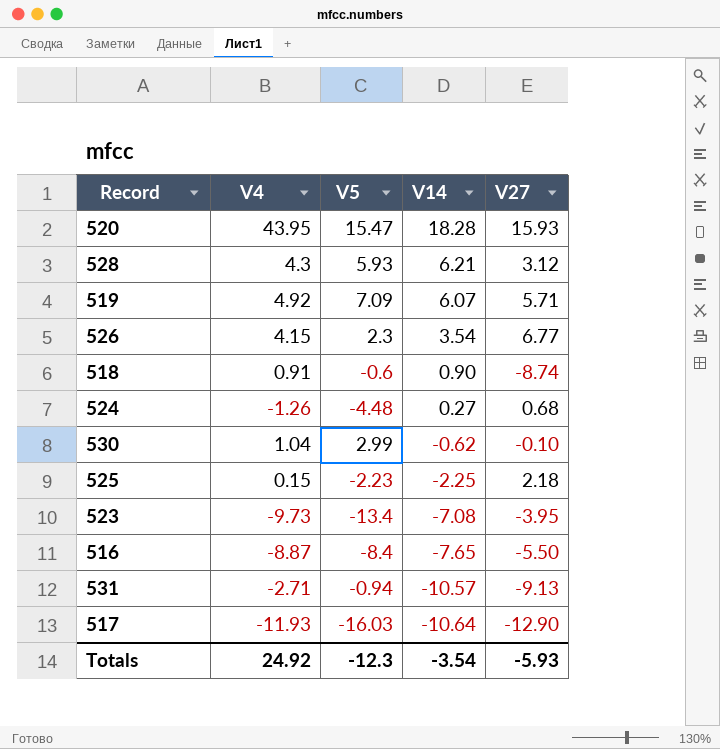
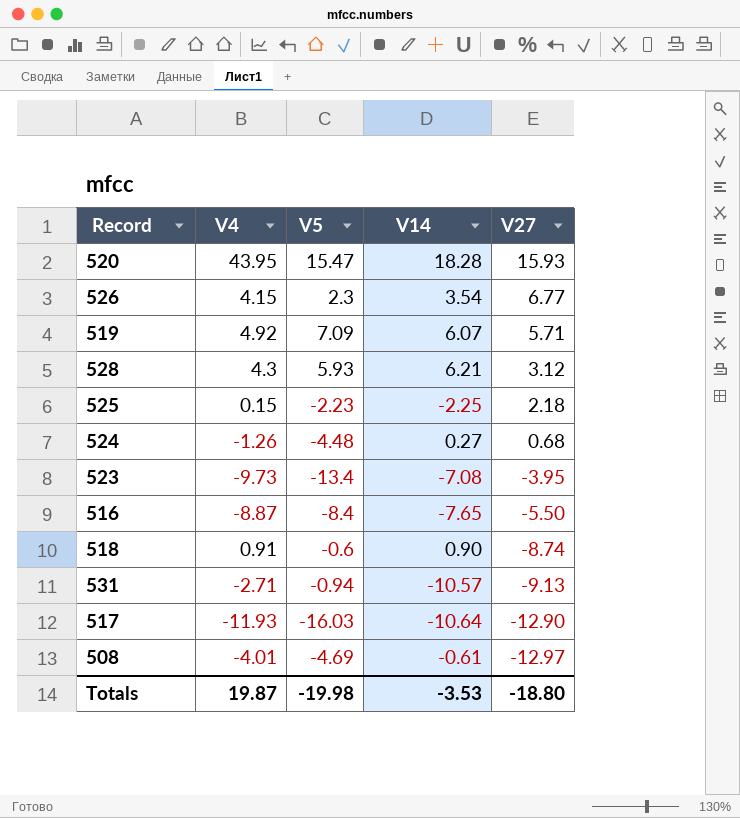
row order: V14 descending -> V27 descending
row 530: 1.04 | 2.99 | -0.62 | -0.10 -> none
row 508: none -> -4.01 | -4.69 | -0.61 | -12.97
Totals | V4: 24.92 -> 19.87
Totals | V5: -12.3 -> -19.98
Totals | V14: -3.54 -> -3.53
Totals | V27: -5.93 -> -18.80

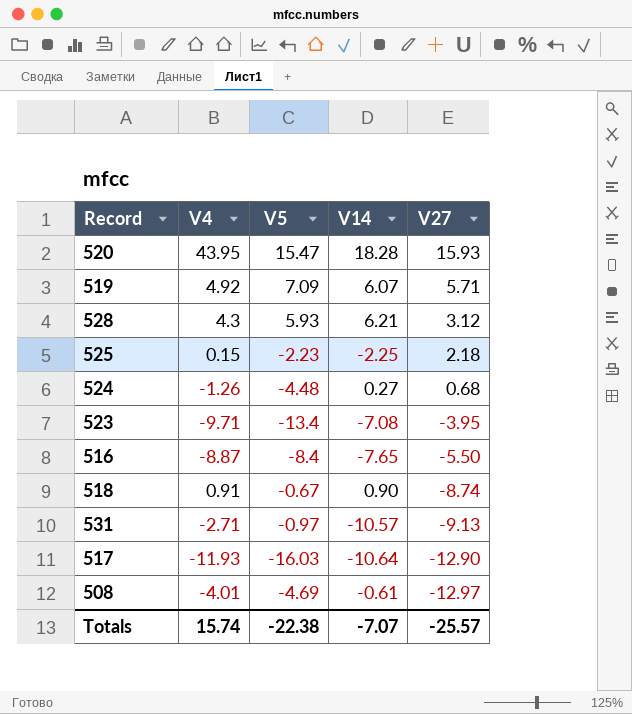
row 526: 4.15 | 2.3 | 3.54 | 6.77 -> none
523 | V4: -9.73 -> -9.71
518 | V5: -0.6 -> -0.67
531 | V5: -0.94 -> -0.97
Totals | V4: 19.87 -> 15.74
Totals | V5: -19.98 -> -22.38
Totals | V14: -3.53 -> -7.07
Totals | V27: -18.80 -> -25.57

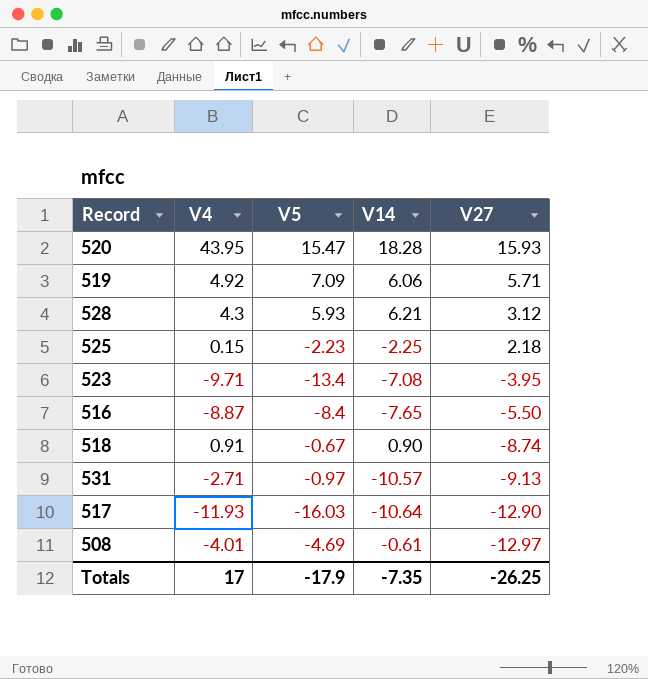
row 524: -1.26 | -4.48 | 0.27 | 0.68 -> none
519 | V14: 6.07 -> 6.06
Totals | V4: 15.74 -> 17
Totals | V5: -22.38 -> -17.9
Totals | V14: -7.07 -> -7.35
Totals | V27: -25.57 -> -26.25

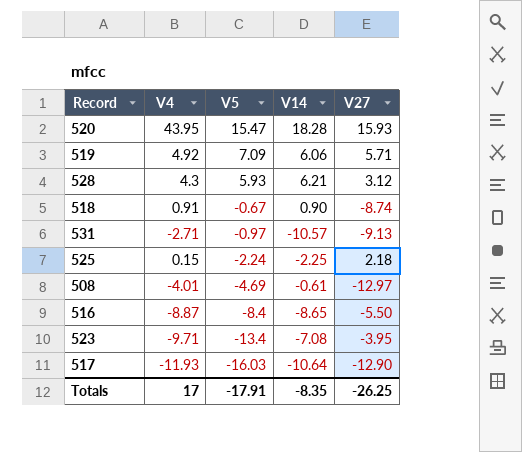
row order: V27 descending -> V5 descending
525 | V5: -2.23 -> -2.24
516 | V14: -7.65 -> -8.65
Totals | V5: -17.9 -> -17.91
Totals | V14: -7.35 -> -8.35

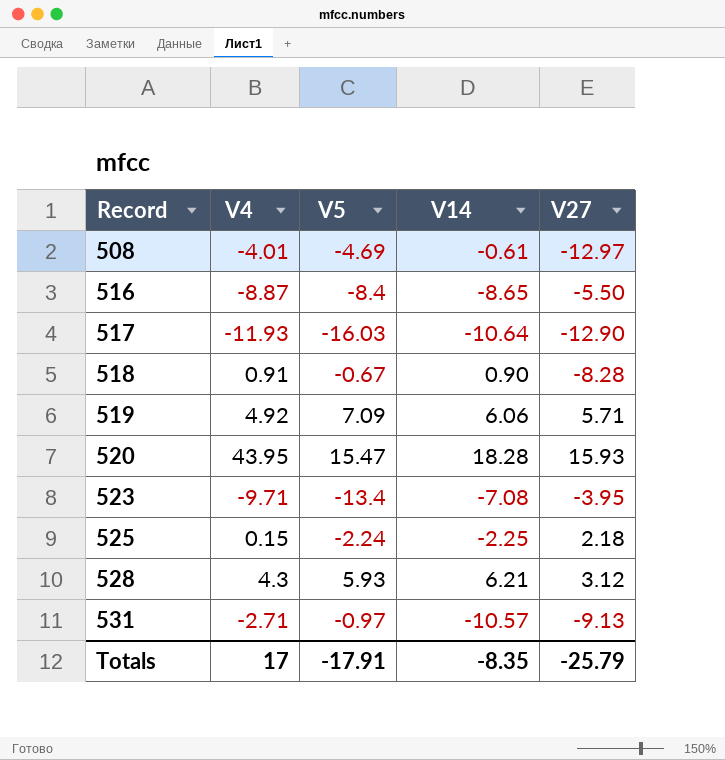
row order: V5 descending -> Record ascending
518 | V27: -8.74 -> -8.28
Totals | V27: -26.25 -> -25.79

